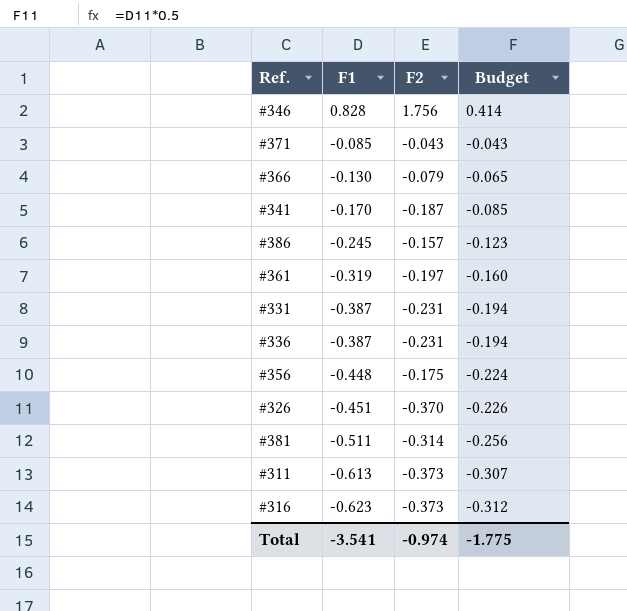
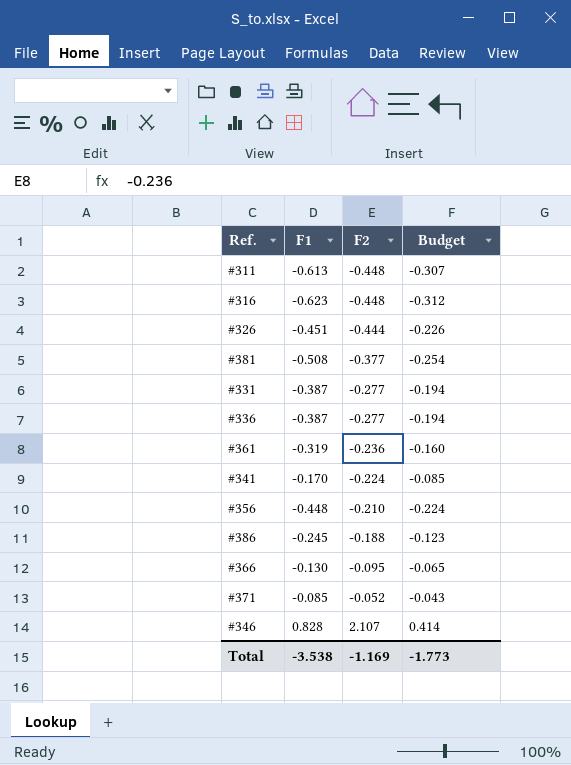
row order: F1 descending -> F2 ascending
#311 | F2: -0.373 -> -0.448
#316 | F2: -0.373 -> -0.448
#326 | F2: -0.370 -> -0.444
#381 | F1: -0.511 -> -0.508
#381 | F2: -0.314 -> -0.377
#381 | Budget: -0.256 -> -0.254
#331 | F2: -0.231 -> -0.277
#336 | F2: -0.231 -> -0.277
#361 | F2: -0.197 -> -0.236
#341 | F2: -0.187 -> -0.224
#356 | F2: -0.175 -> -0.210
#386 | F2: -0.157 -> -0.188
#366 | F2: -0.079 -> -0.095
#371 | F2: -0.043 -> -0.052
#346 | F2: 1.756 -> 2.107
Total | F1: -3.541 -> -3.538
Total | F2: -0.974 -> -1.169
Total | Budget: -1.775 -> -1.773

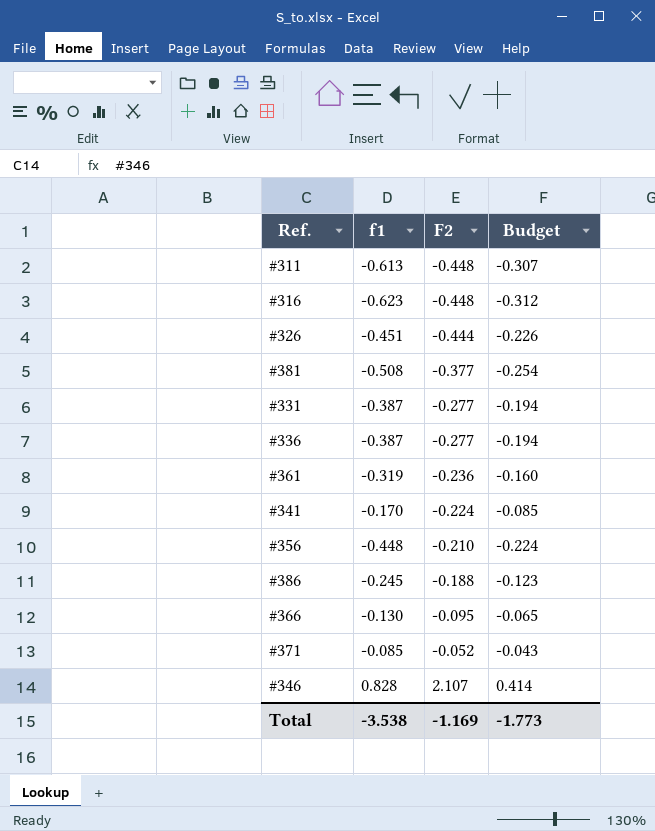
column name: F1 -> f1

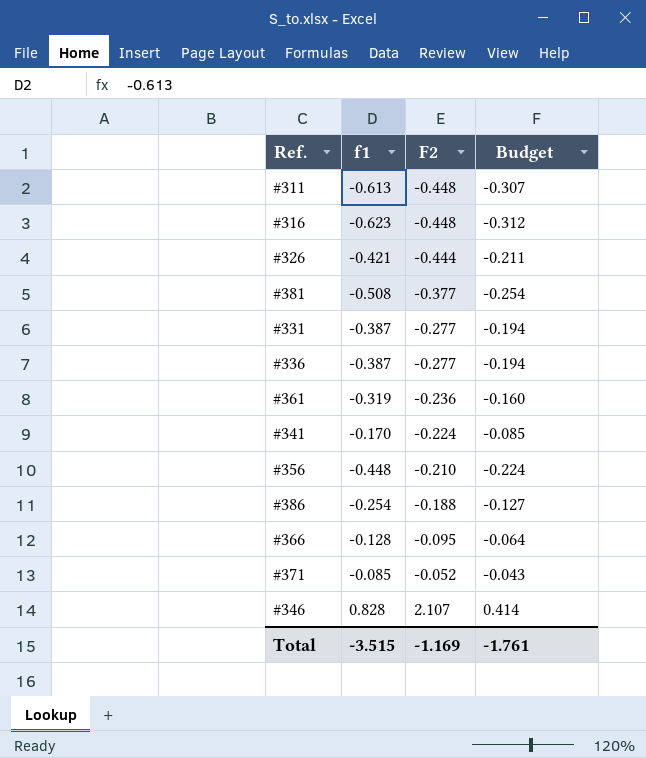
#326 | f1: -0.451 -> -0.421
#326 | Budget: -0.226 -> -0.211
#386 | f1: -0.245 -> -0.254
#386 | Budget: -0.123 -> -0.127
#366 | f1: -0.130 -> -0.128
#366 | Budget: -0.065 -> -0.064
Total | f1: -3.538 -> -3.515
Total | Budget: -1.773 -> -1.761

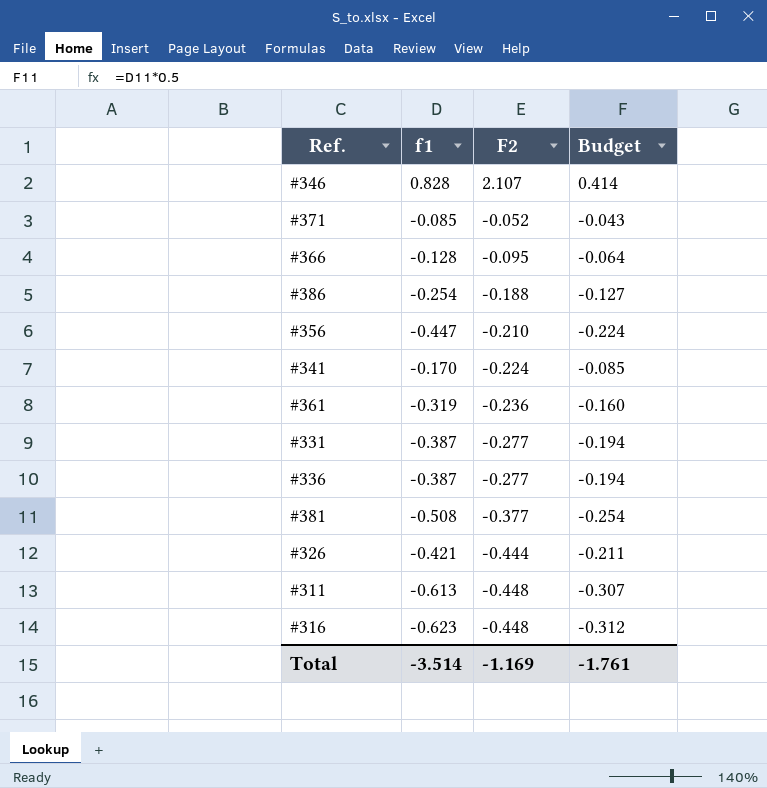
row order: F2 ascending -> F2 descending
#356 | f1: -0.448 -> -0.447
Total | f1: -3.515 -> -3.514

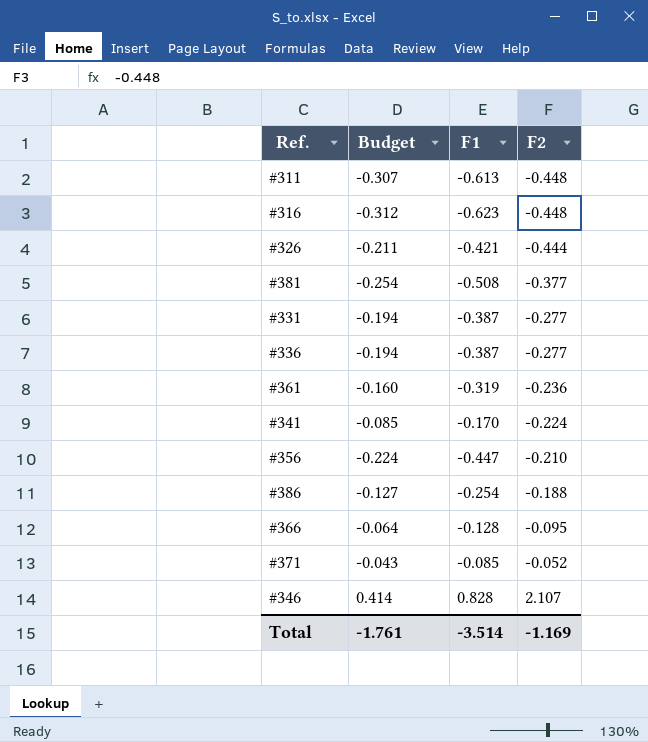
row order: F2 descending -> F2 ascending
column Budget | position: 4 -> 2
column name: f1 -> F1

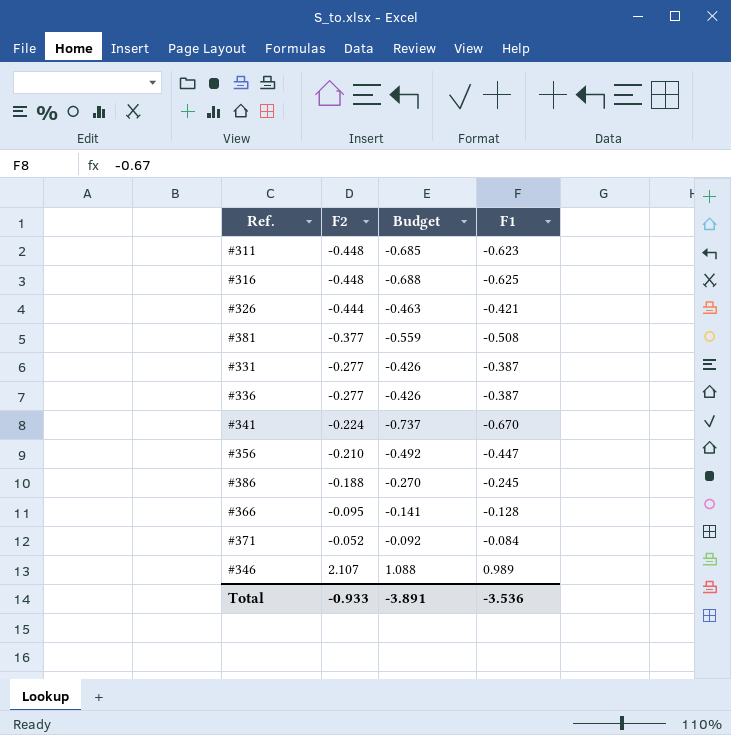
column F2 | position: 4 -> 2
column Budget | formula: [F1] * 0.5 -> [F1] * 1.1
row #361: -0.160 | -0.319 | -0.236 -> none
#311 | F1: -0.613 -> -0.623
#316 | F1: -0.623 -> -0.625
#341 | F1: -0.170 -> -0.670
#386 | F1: -0.254 -> -0.245
#371 | F1: -0.085 -> -0.084
#346 | F1: 0.828 -> 0.989
Total | F2: -1.169 -> -0.933
Total | Budget: -1.761 -> -3.891
Total | F1: -3.514 -> -3.536

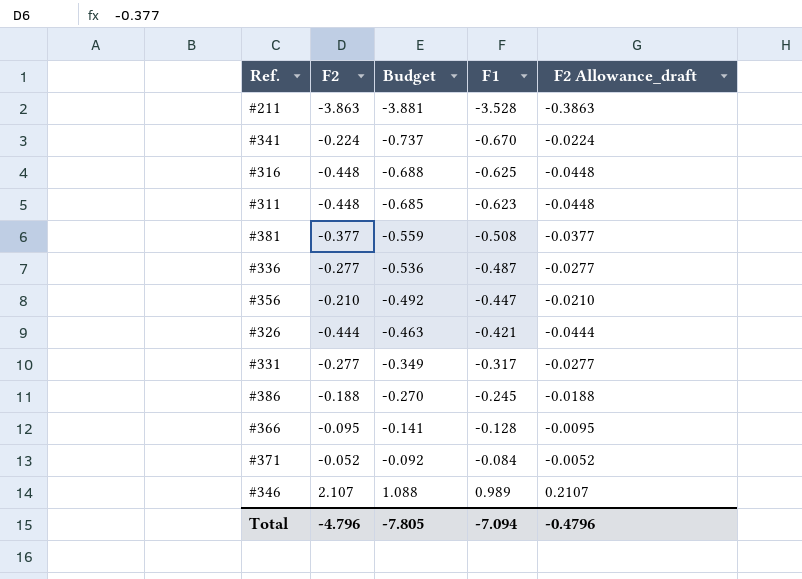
row order: F2 ascending -> Budget ascending
column F2 Allowance_draft | formula: none -> [F2] * 0.1
row #211: none -> -3.863 | -3.881 | -3.528 | -0.3863
#336 | Budget: -0.426 -> -0.536
#336 | F1: -0.387 -> -0.487
#331 | Budget: -0.426 -> -0.349
#331 | F1: -0.387 -> -0.317
Total | F2: -0.933 -> -4.796
Total | Budget: -3.891 -> -7.805
Total | F1: -3.536 -> -7.094

